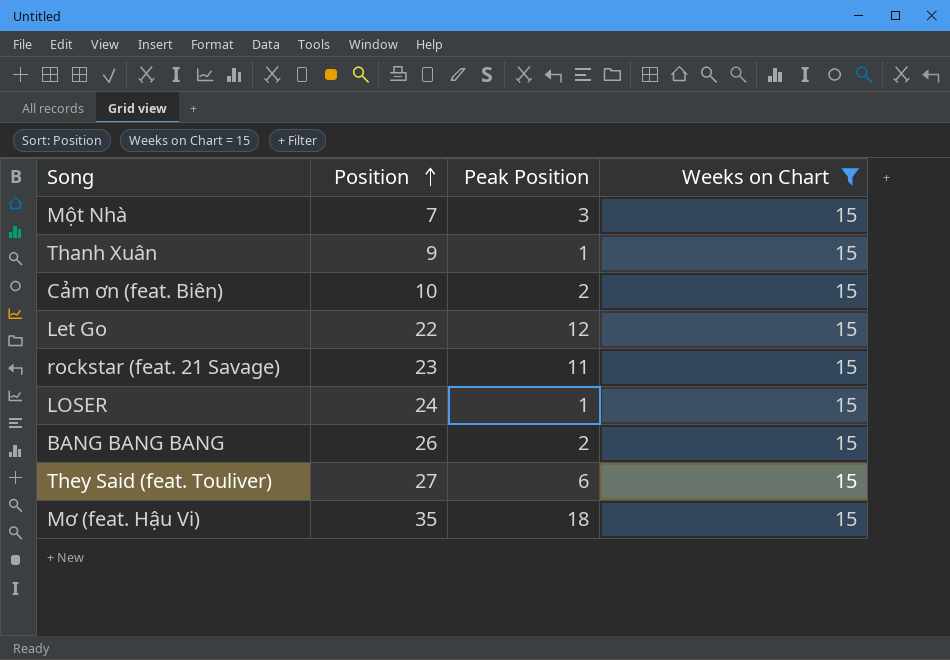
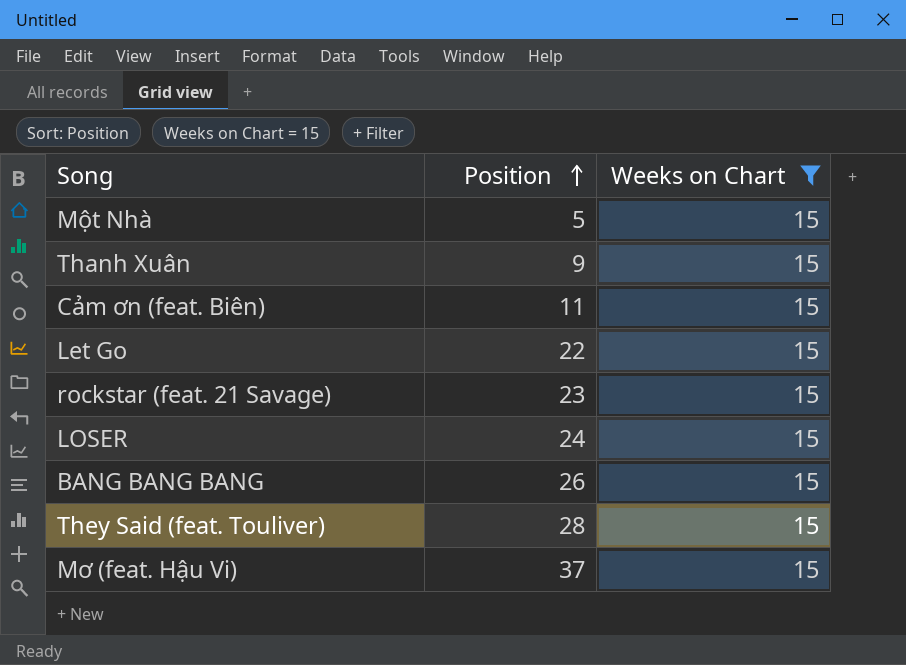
column Peak Position | position: 3 -> none
Một Nhà | Position: 7 -> 5
Cảm ơn (feat. Biên) | Position: 10 -> 11
They Said (feat. Touliver) | Position: 27 -> 28
Mơ (feat. Hậu Vi) | Position: 35 -> 37

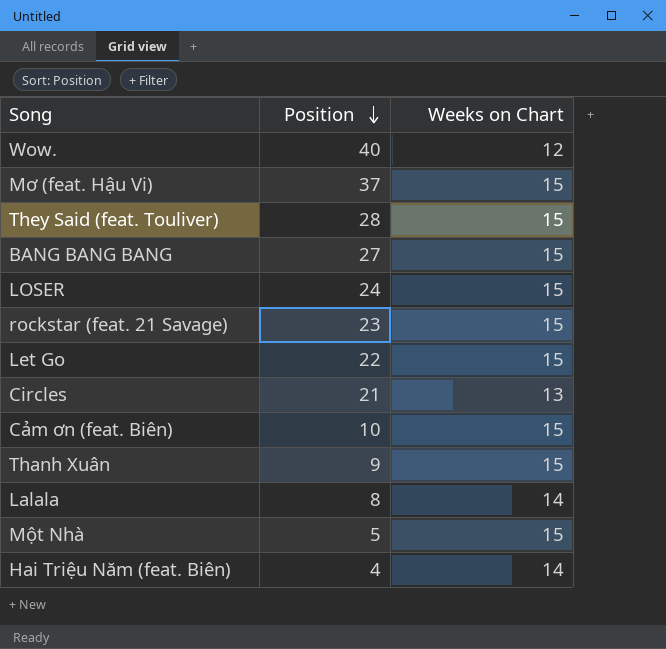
filter: Weeks on Chart = 15 -> none
row order: Position ascending -> Position descending
BANG BANG BANG | Position: 26 -> 27
Cảm ơn (feat. Biên) | Position: 11 -> 10

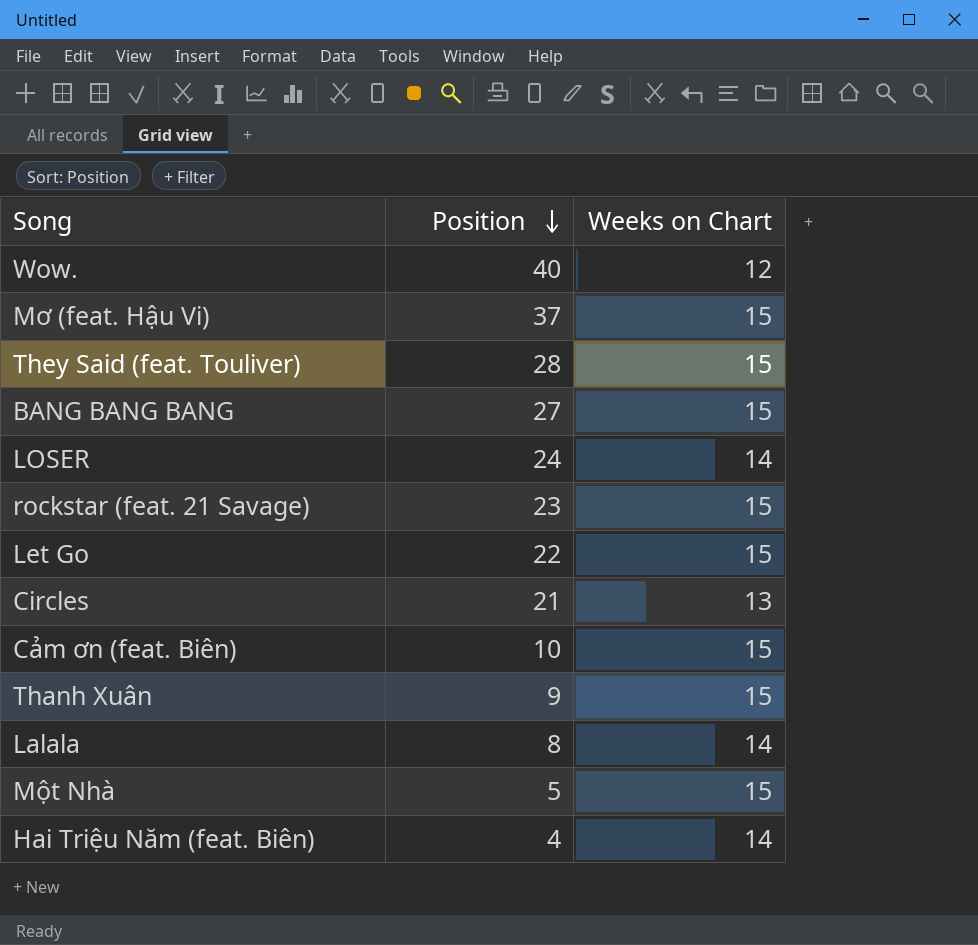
LOSER | Weeks on Chart: 15 -> 14

